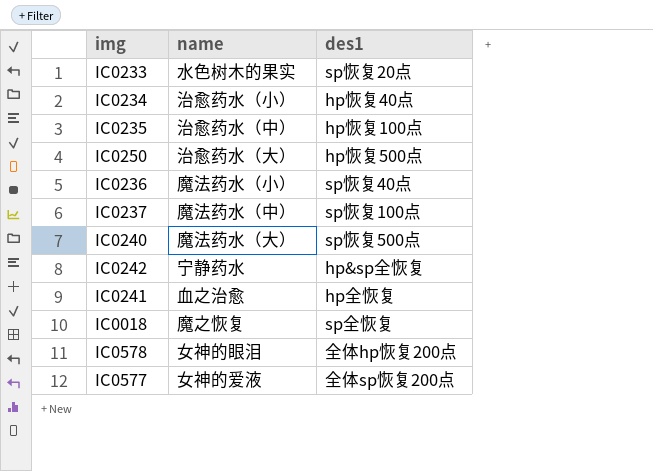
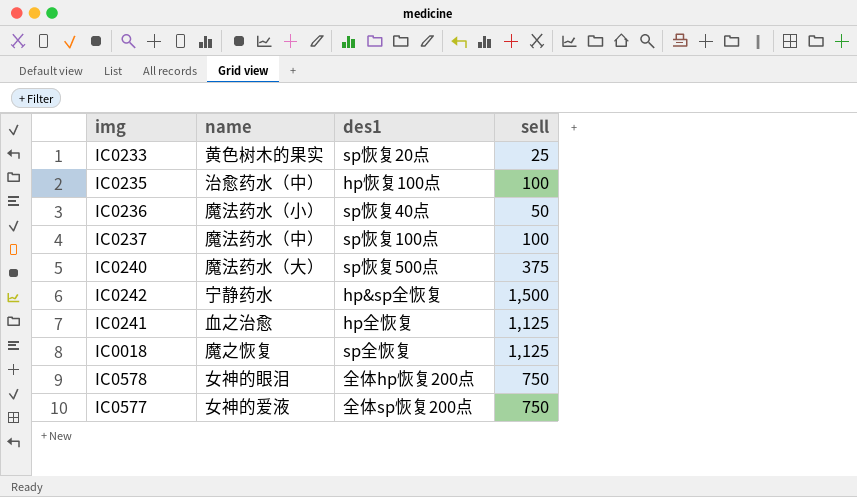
column sell | position: none -> 4
row IC0234: 治愈药水（小） | hp恢复40点 -> none
row IC0250: 治愈药水（大） | hp恢复500点 -> none
IC0233 | name: 水色树木的果实 -> 黄色树木的果实

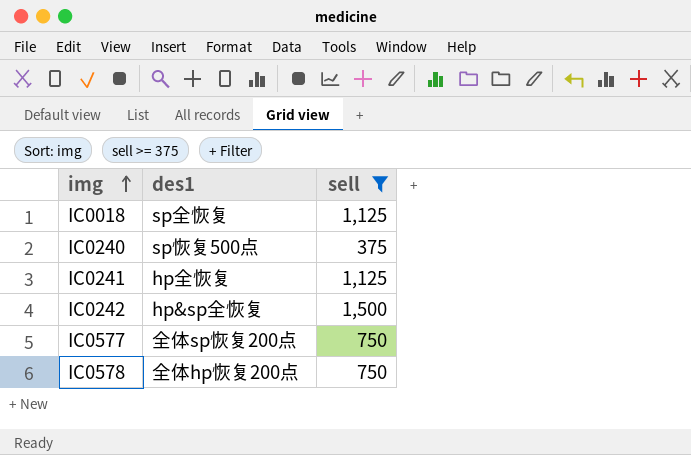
filter: none -> sell >= 375
row order: none -> img ascending
column name | position: 2 -> none

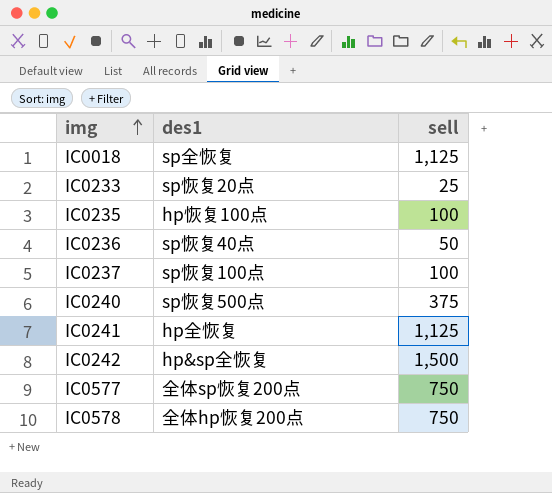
filter: sell >= 375 -> none

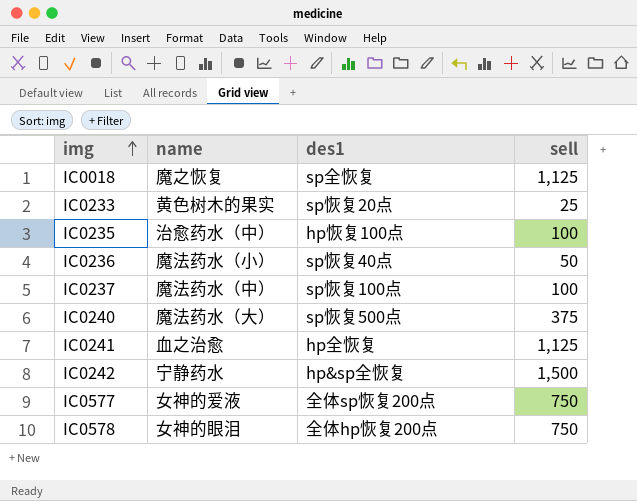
column name | position: none -> 2

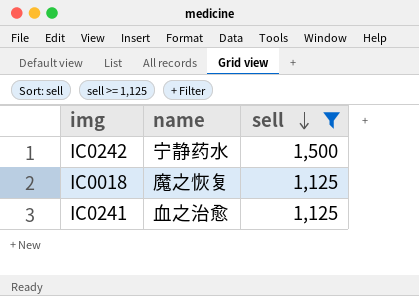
filter: none -> sell >= 1,125
row order: img ascending -> sell descending
column des1 | position: 3 -> none

